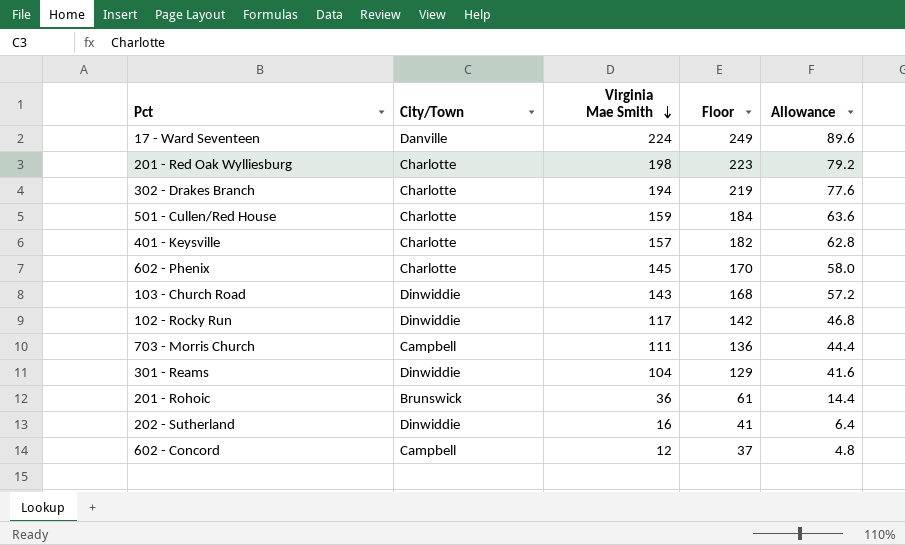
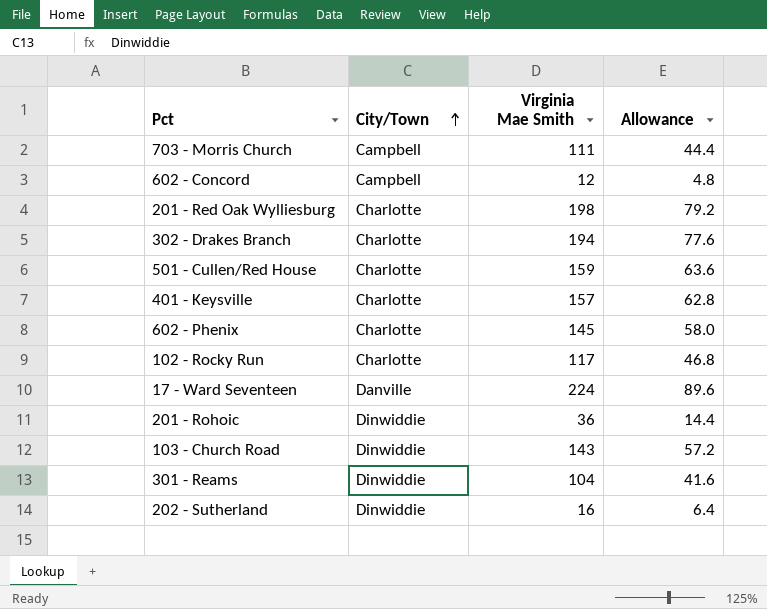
row order: Virginia Mae Smith descending -> City/Town ascending
column Floor | formula: [Virginia Mae Smith] + 25 -> none
102 - Rocky Run | City/Town: Dinwiddie -> Charlotte
201 - Rohoic | City/Town: Brunswick -> Dinwiddie

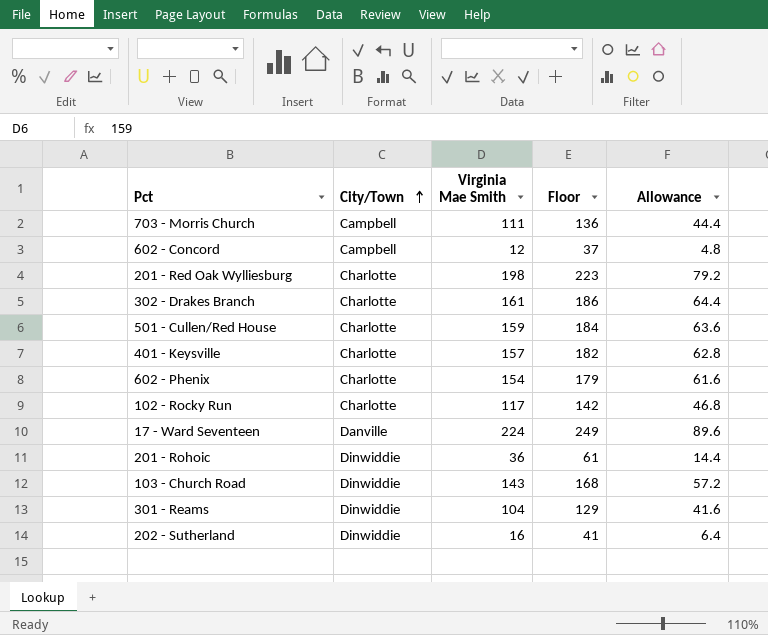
column Floor | formula: none -> [Virginia Mae Smith] + 25
302 - Drakes Branch | Virginia Mae Smith: 194 -> 161
302 - Drakes Branch | Allowance: 77.6 -> 64.4
602 - Phenix | Virginia Mae Smith: 145 -> 154
602 - Phenix | Allowance: 58.0 -> 61.6

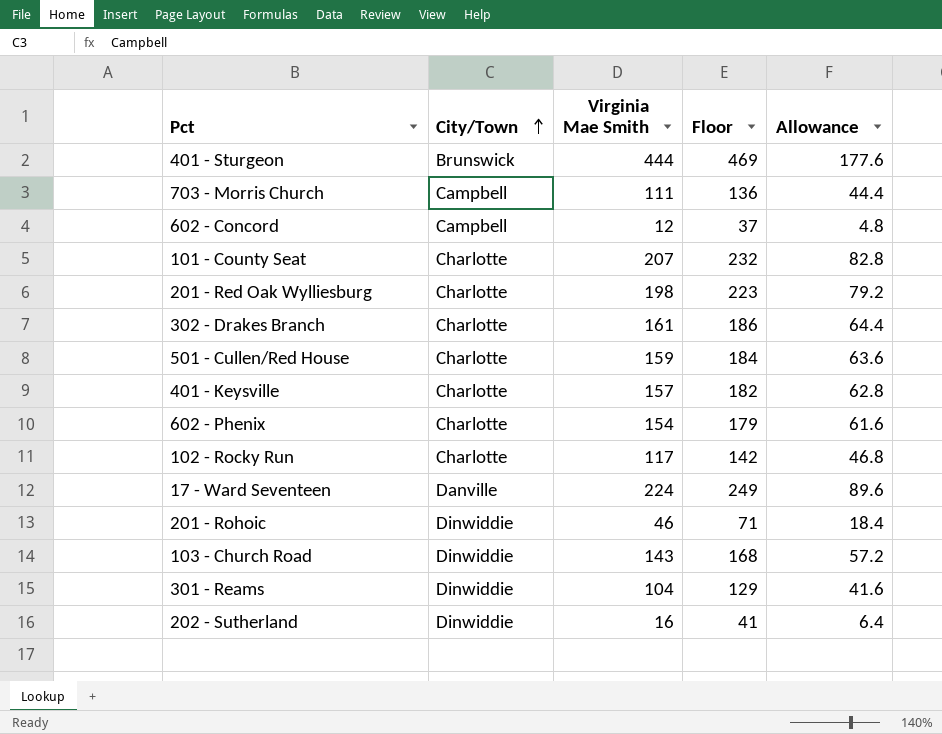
row 401 - Sturgeon: none -> Brunswick | 444 | 469 | 177.6
row 101 - County Seat: none -> Charlotte | 207 | 232 | 82.8
201 - Rohoic | Virginia Mae Smith: 36 -> 46
201 - Rohoic | Floor: 61 -> 71
201 - Rohoic | Allowance: 14.4 -> 18.4

